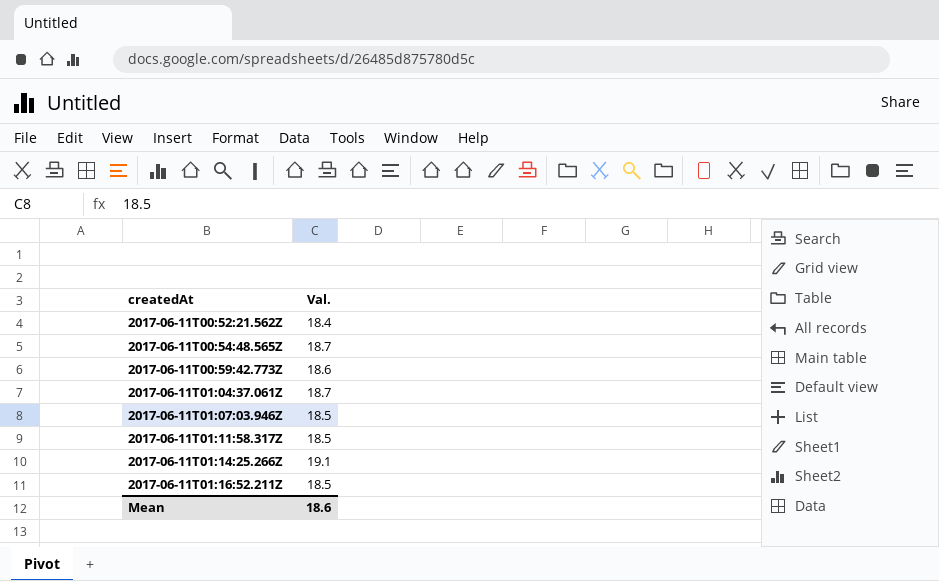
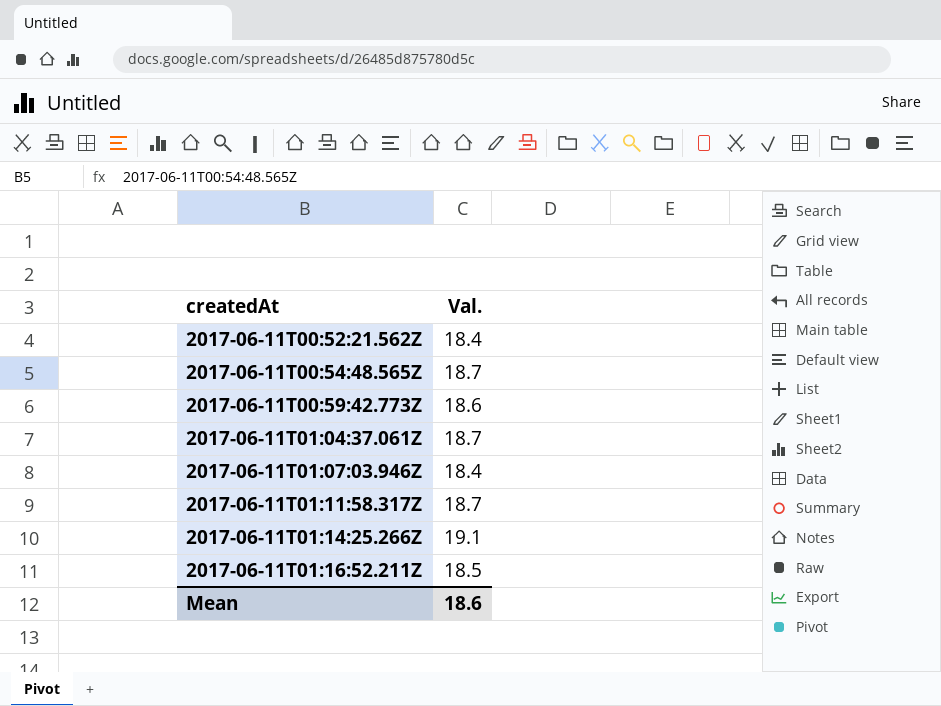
2017-06-11T01:07:03.946Z | Val.: 18.5 -> 18.4
2017-06-11T01:11:58.317Z | Val.: 18.5 -> 18.7

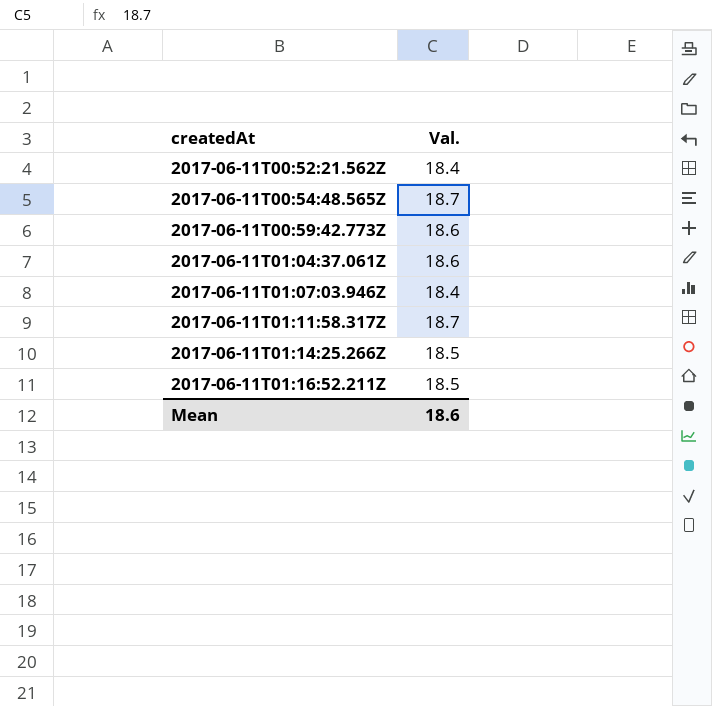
2017-06-11T01:04:37.061Z | Val.: 18.7 -> 18.6
2017-06-11T01:14:25.266Z | Val.: 19.1 -> 18.5

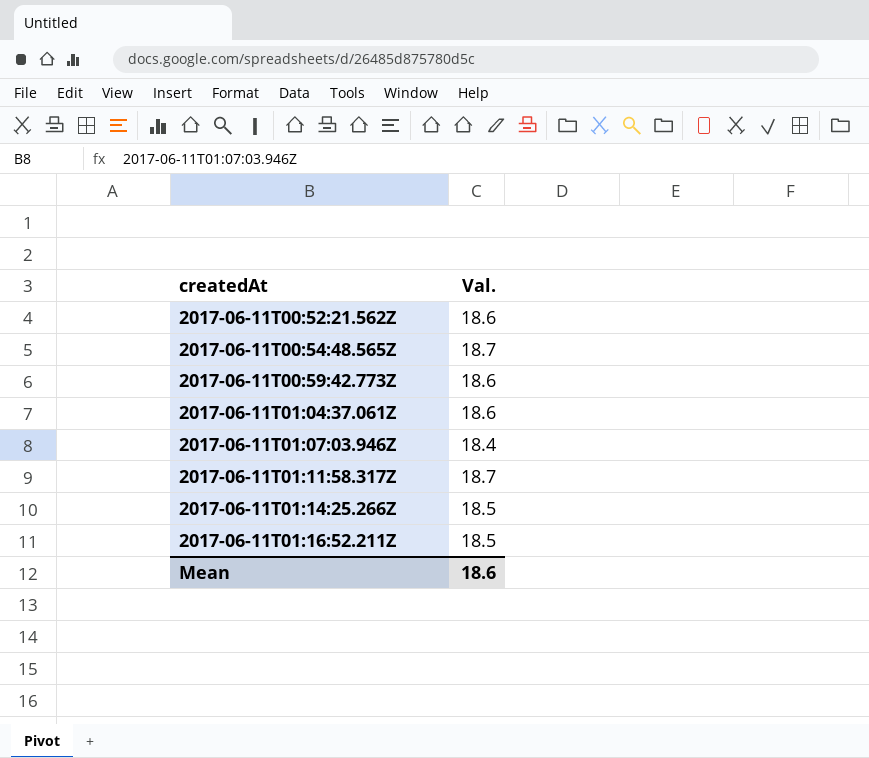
2017-06-11T00:52:21.562Z | Val.: 18.4 -> 18.6

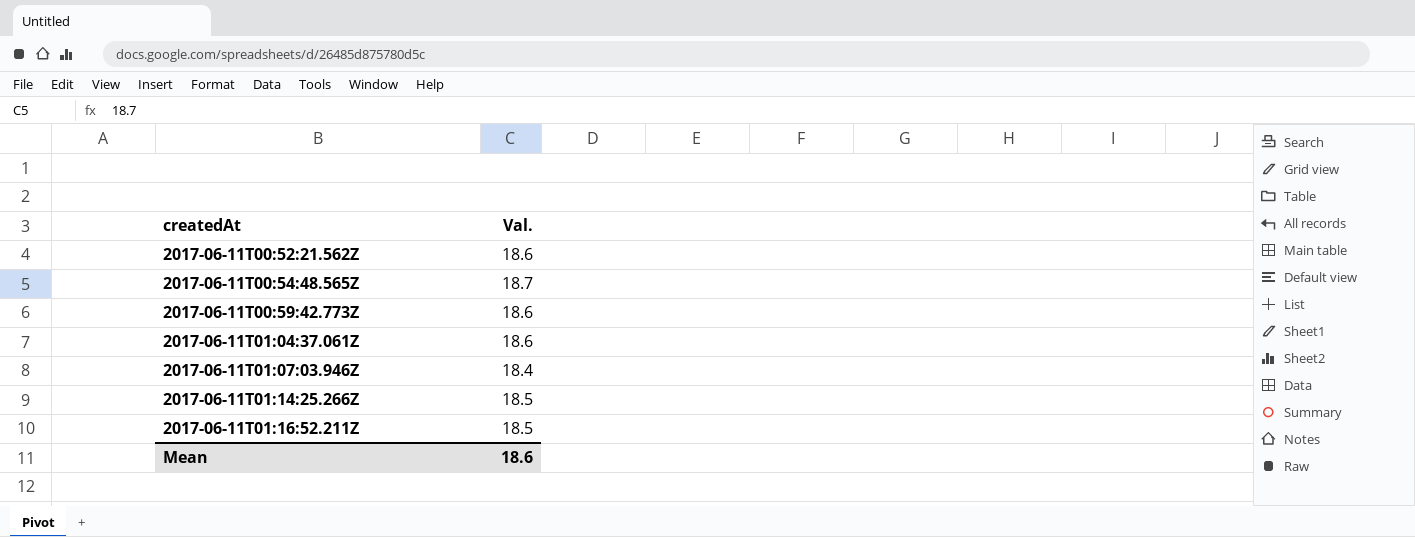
row 2017-06-11T01:11:58.317Z: 18.7 -> none

